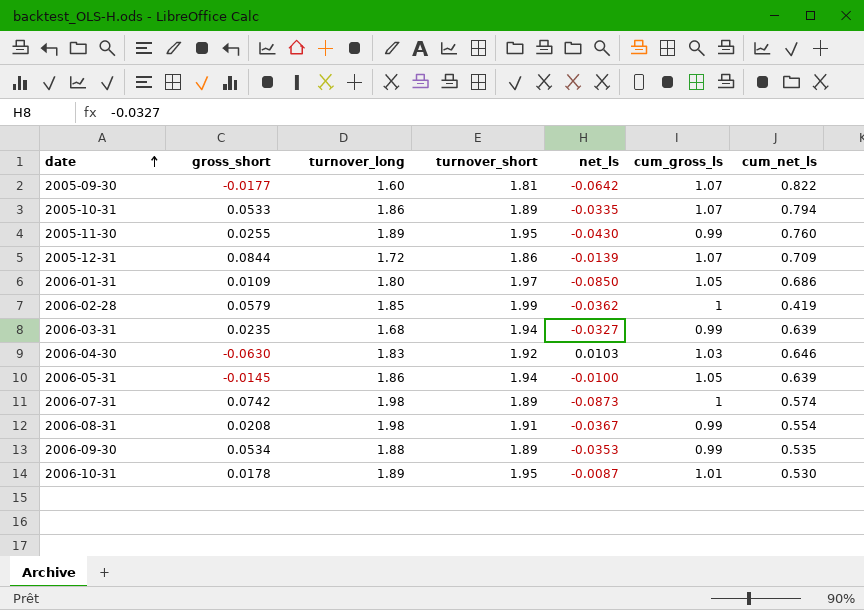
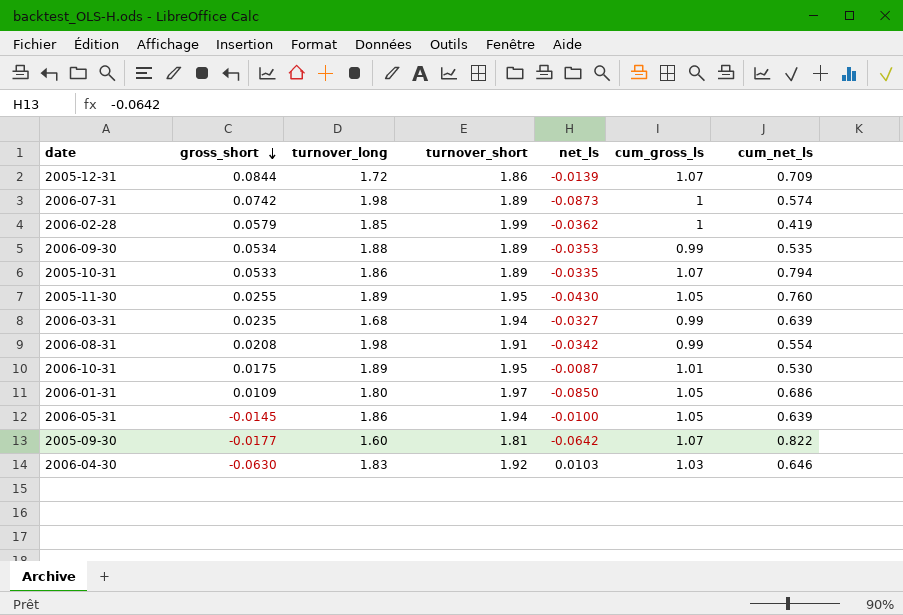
row order: date ascending -> gross_short descending
2005-11-30 | cum_gross_ls: 0.99 -> 1.05
2006-08-31 | net_ls: -0.0367 -> -0.0342
2006-10-31 | gross_short: 0.0178 -> 0.0175

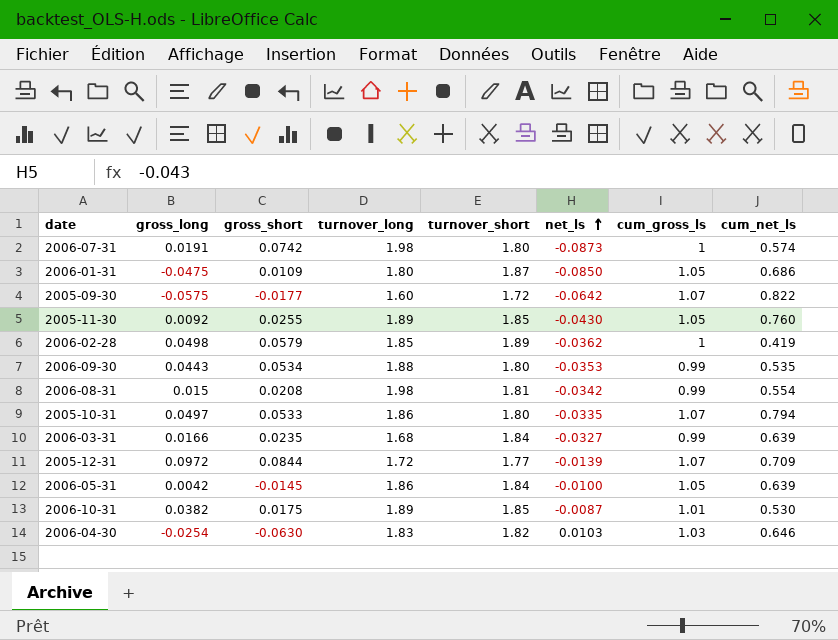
row order: gross_short descending -> net_ls ascending
column gross_long | position: none -> 2
2006-07-31 | turnover_short: 1.89 -> 1.80
2006-01-31 | turnover_short: 1.97 -> 1.87
2005-09-30 | turnover_short: 1.81 -> 1.72
2005-11-30 | turnover_short: 1.95 -> 1.85
2006-02-28 | turnover_short: 1.99 -> 1.89
2006-09-30 | turnover_short: 1.89 -> 1.80
2006-08-31 | turnover_short: 1.91 -> 1.81
2005-10-31 | turnover_short: 1.89 -> 1.80
2006-03-31 | turnover_short: 1.94 -> 1.84
2005-12-31 | turnover_short: 1.86 -> 1.77
2006-05-31 | turnover_short: 1.94 -> 1.84
2006-10-31 | turnover_short: 1.95 -> 1.85
2006-04-30 | turnover_short: 1.92 -> 1.82

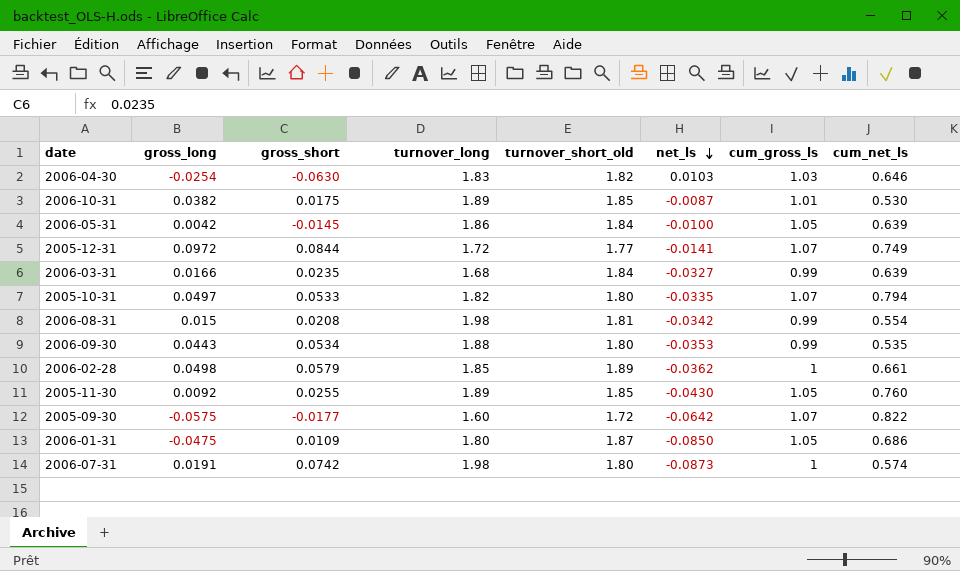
row order: net_ls ascending -> net_ls descending
column name: turnover_short -> turnover_short_old
2005-12-31 | net_ls: -0.0139 -> -0.0141
2005-12-31 | cum_net_ls: 0.709 -> 0.749
2005-10-31 | turnover_long: 1.86 -> 1.82
2006-02-28 | cum_net_ls: 0.419 -> 0.661

